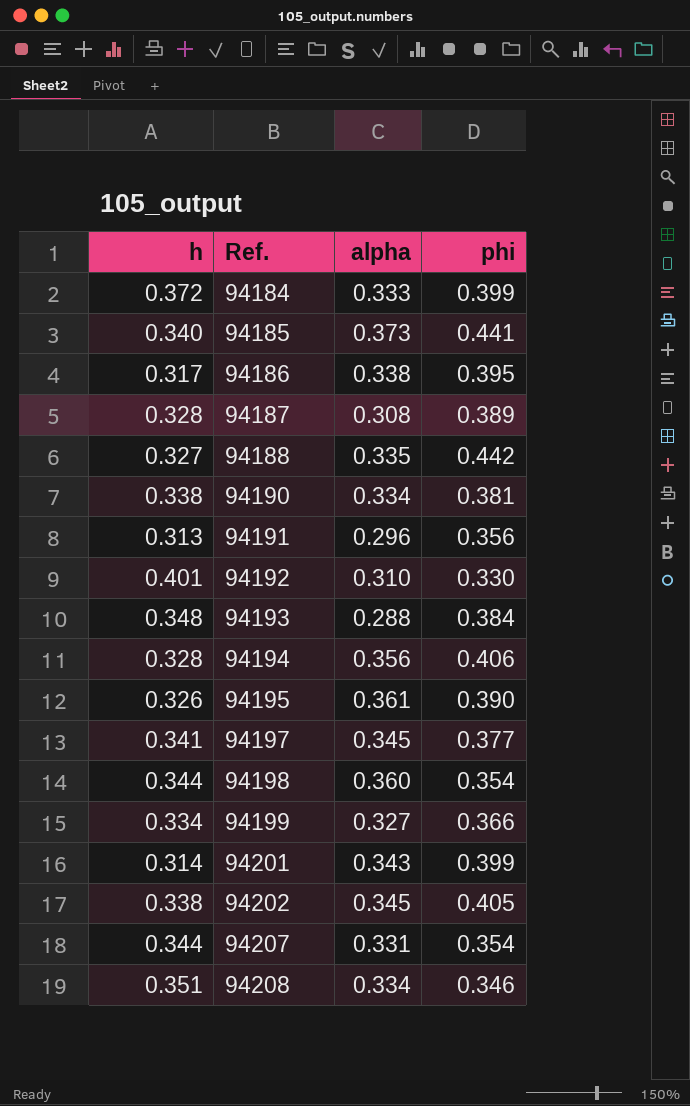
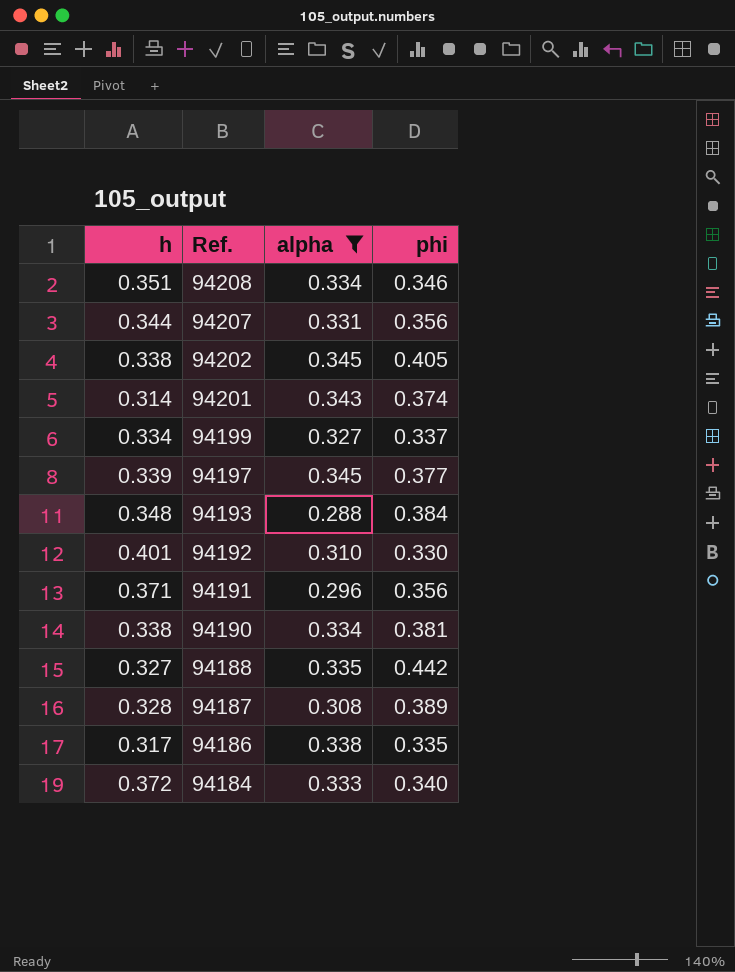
filter: none -> alpha <= 0.345
row order: Ref. ascending -> Ref. descending
94207 | phi: 0.354 -> 0.356
94201 | phi: 0.399 -> 0.374
94199 | phi: 0.366 -> 0.337
94197 | h: 0.341 -> 0.339
94191 | h: 0.313 -> 0.371
94186 | phi: 0.395 -> 0.335
94184 | phi: 0.399 -> 0.340

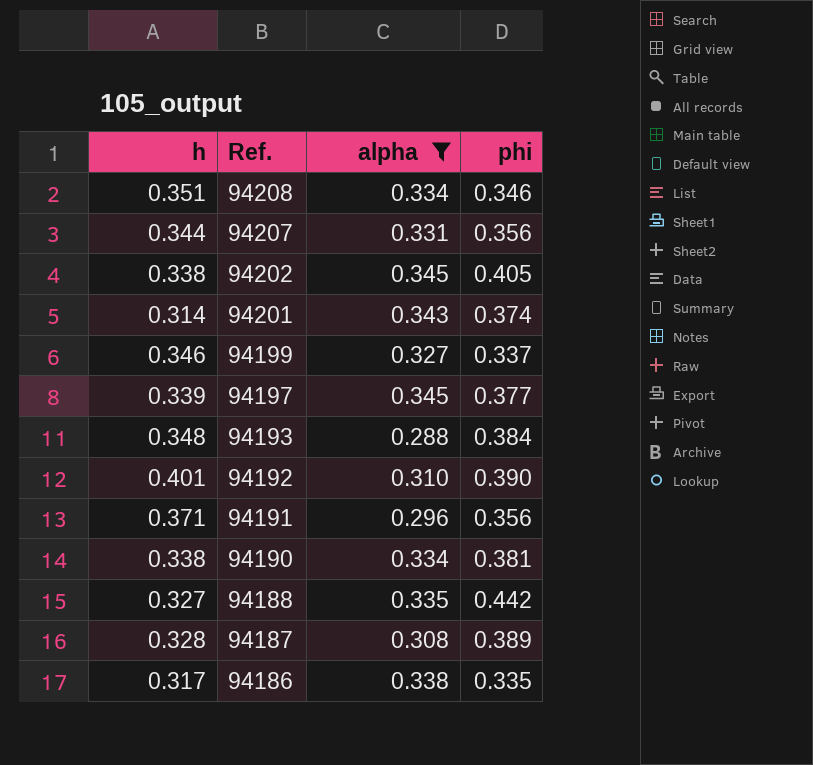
row 94184: 0.372 | 0.333 | 0.340 -> none
94199 | h: 0.334 -> 0.346
94192 | phi: 0.330 -> 0.390

